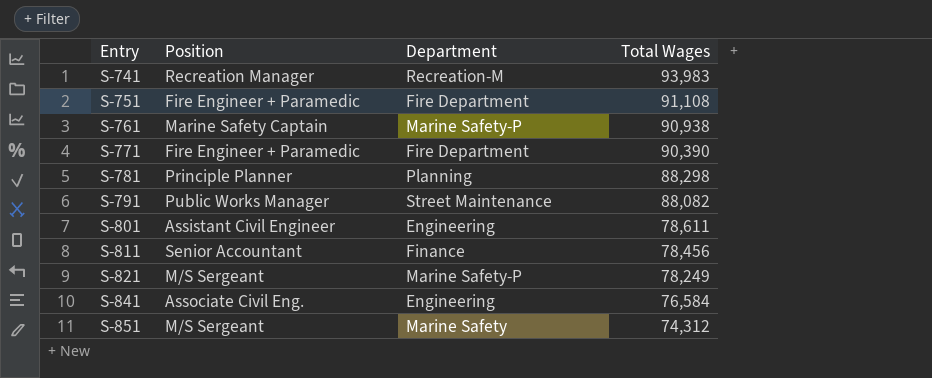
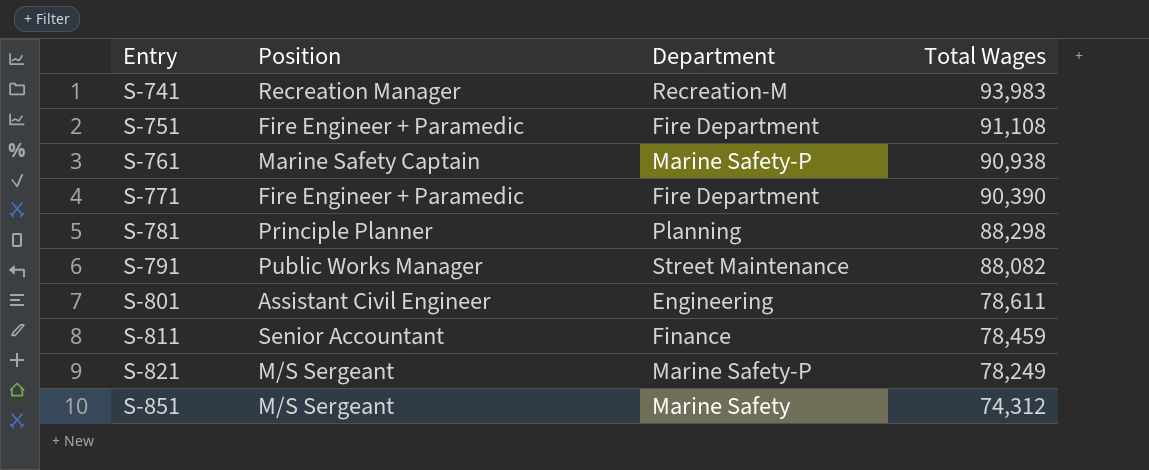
row S-841: Associate Civil Eng. | Engineering | 76,584 -> none
S-811 | Total Wages: 78,456 -> 78,459

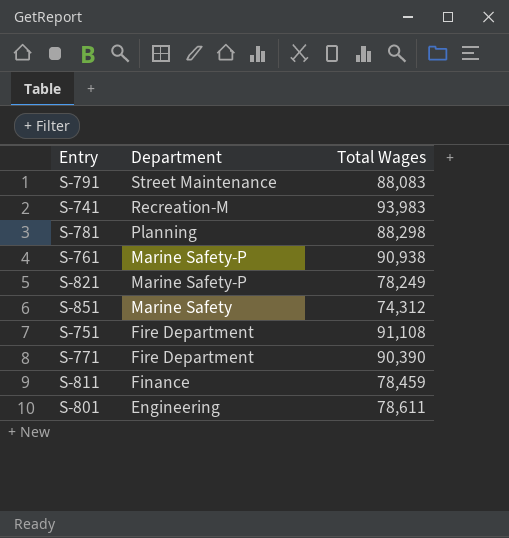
row order: Entry ascending -> Department descending
column Position | position: 2 -> none
S-791 | Total Wages: 88,082 -> 88,083

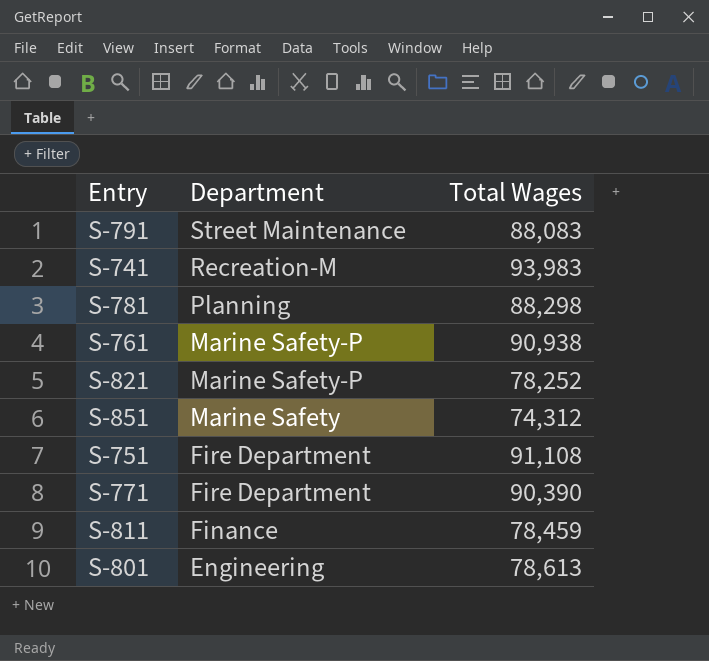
S-821 | Total Wages: 78,249 -> 78,252
S-801 | Total Wages: 78,611 -> 78,613

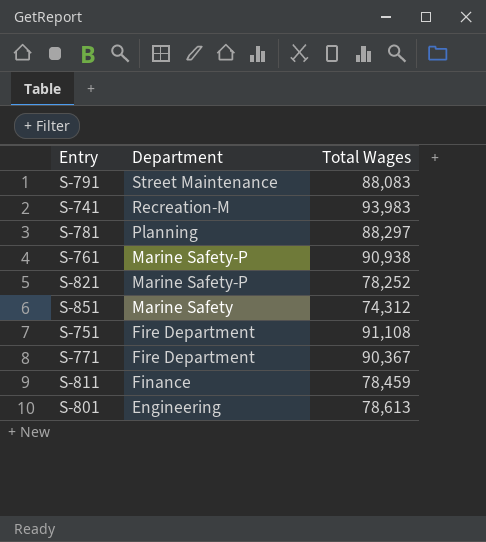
S-781 | Total Wages: 88,298 -> 88,297
S-771 | Total Wages: 90,390 -> 90,367

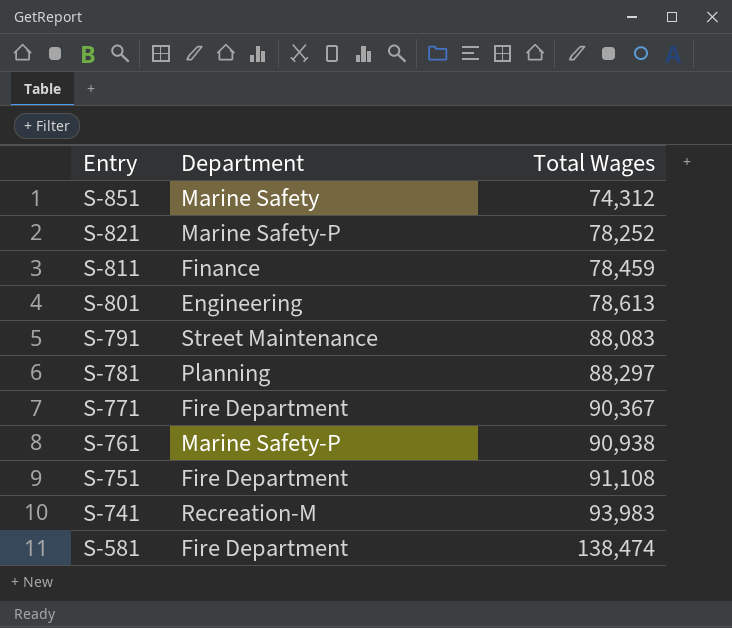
row order: Department descending -> Entry descending
row S-581: none -> Fire Department | 138,474

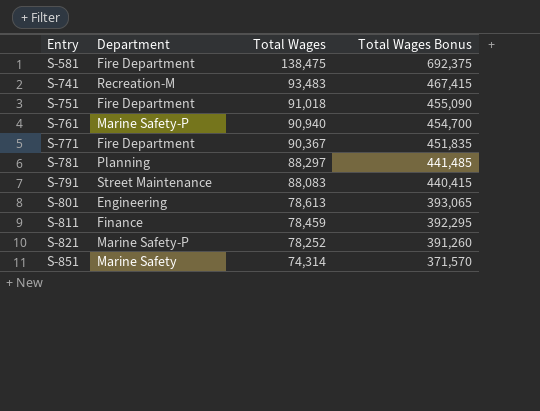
row order: Entry descending -> Entry ascending
column Total Wages Bonus | formula: none -> [Total Wages] * 5
S-581 | Total Wages: 138,474 -> 138,475
S-741 | Total Wages: 93,983 -> 93,483
S-751 | Total Wages: 91,108 -> 91,018
S-761 | Total Wages: 90,938 -> 90,940
S-851 | Total Wages: 74,312 -> 74,314

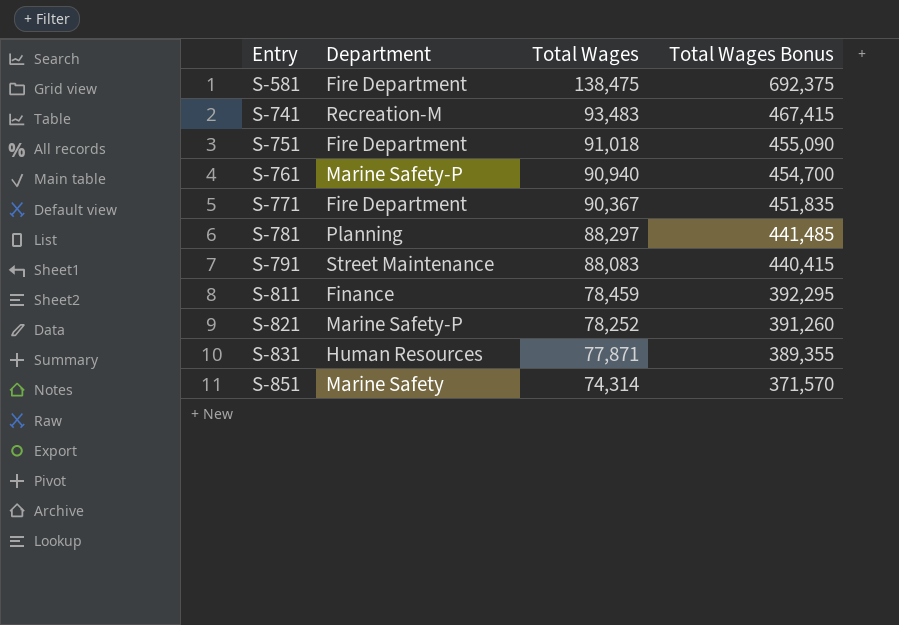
row S-801: Engineering | 78,613 | 393,065 -> none
row S-831: none -> Human Resources | 77,871 | 389,355

